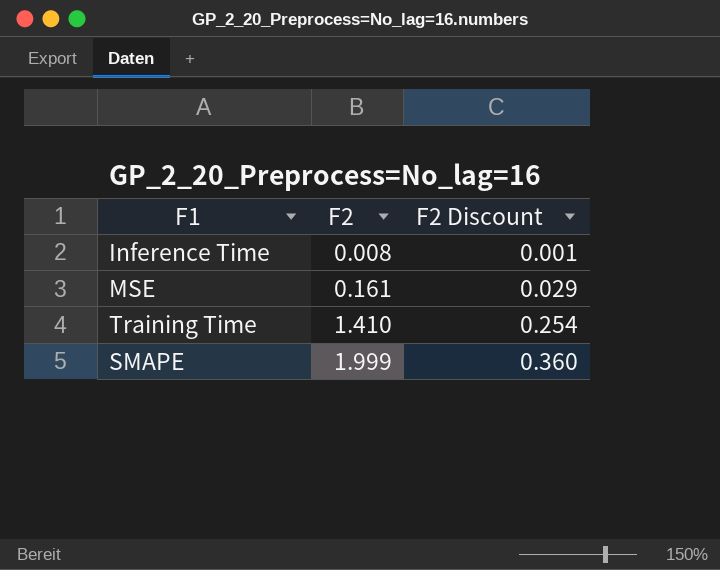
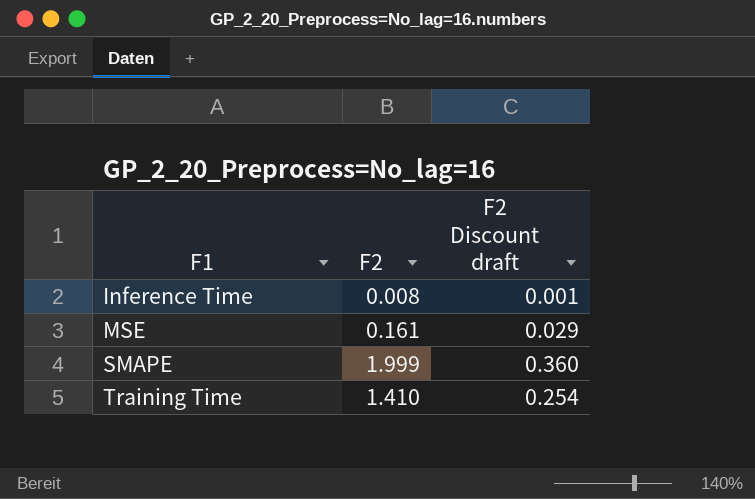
row order: F2 ascending -> F1 ascending
column name: F2 Discount -> F2 Discount draft

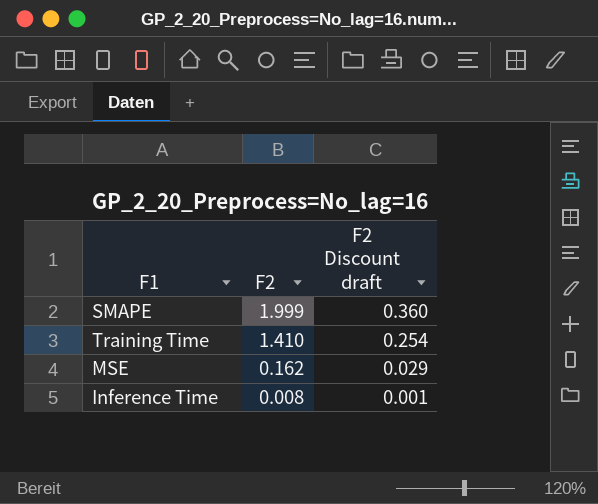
row order: F1 ascending -> F2 descending
MSE | F2: 0.161 -> 0.162

